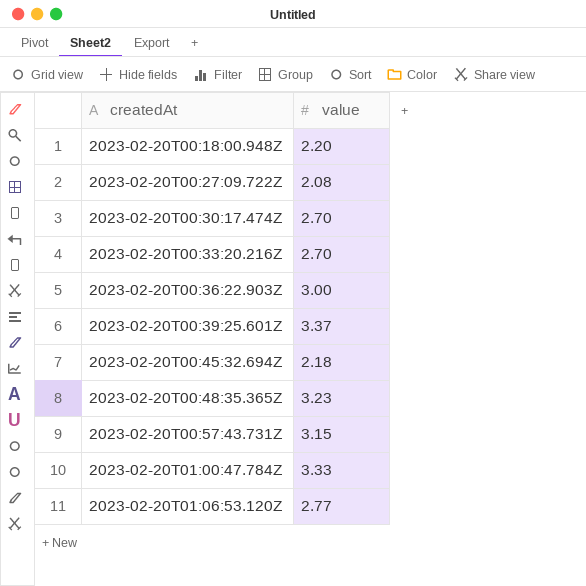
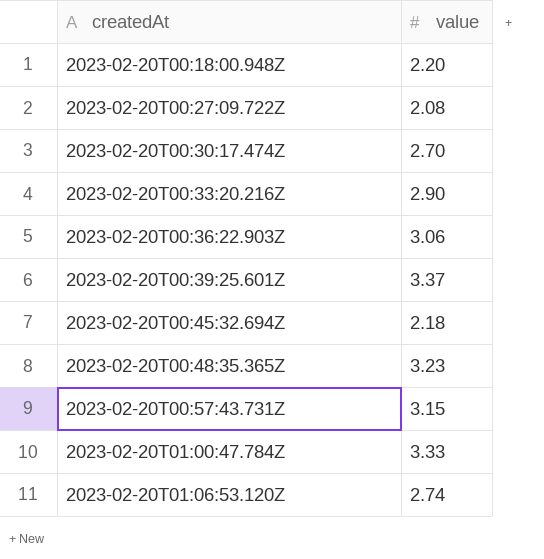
2023-02-20T00:33:20.216Z | value: 2.70 -> 2.90
2023-02-20T00:36:22.903Z | value: 3.00 -> 3.06
2023-02-20T01:06:53.120Z | value: 2.77 -> 2.74

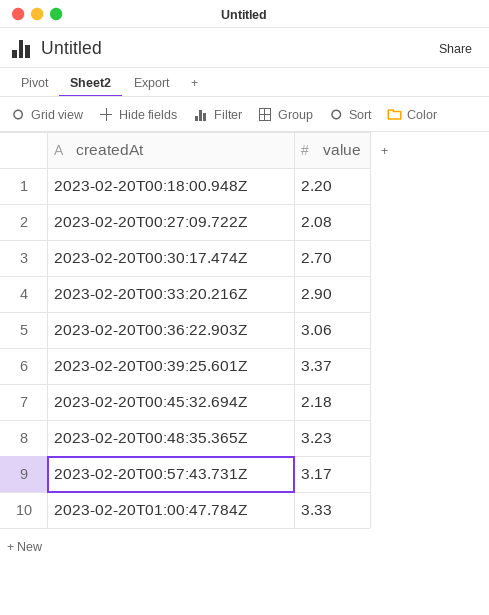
row 2023-02-20T01:06:53.120Z: 2.74 -> none
2023-02-20T00:57:43.731Z | value: 3.15 -> 3.17

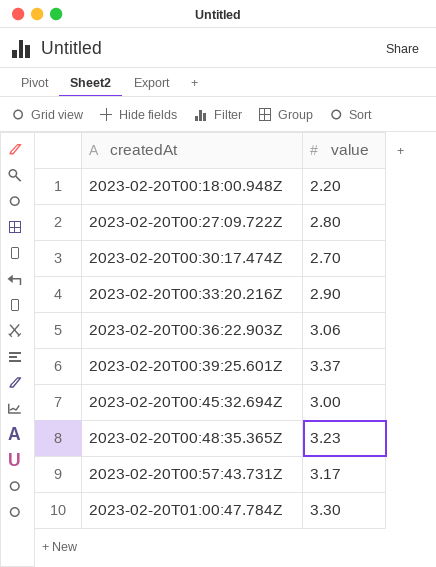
2023-02-20T00:27:09.722Z | value: 2.08 -> 2.80
2023-02-20T00:45:32.694Z | value: 2.18 -> 3.00
2023-02-20T01:00:47.784Z | value: 3.33 -> 3.30

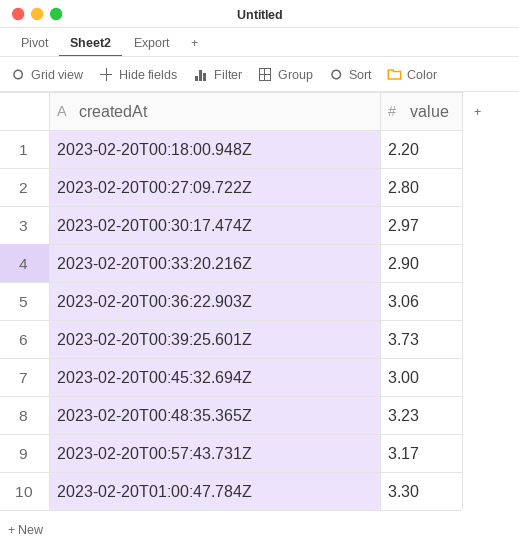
2023-02-20T00:30:17.474Z | value: 2.70 -> 2.97
2023-02-20T00:39:25.601Z | value: 3.37 -> 3.73

